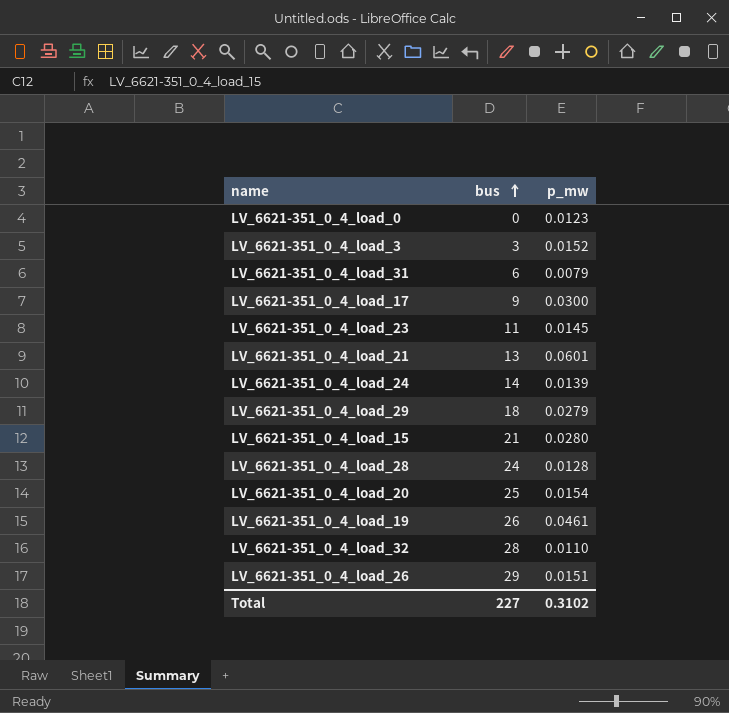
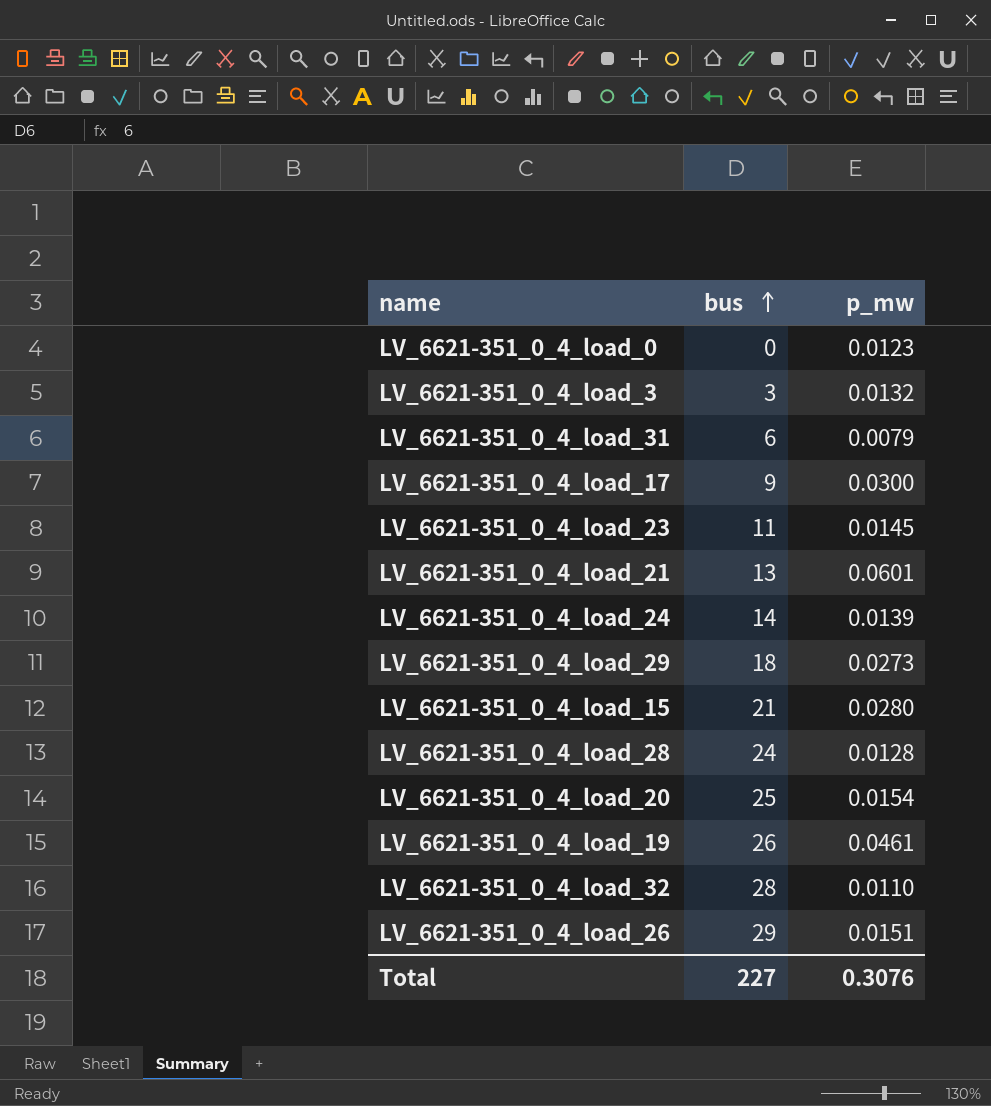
LV_6621-351_0_4_load_3 | p_mw: 0.0152 -> 0.0132
LV_6621-351_0_4_load_29 | p_mw: 0.0279 -> 0.0273
Total | p_mw: 0.3102 -> 0.3076

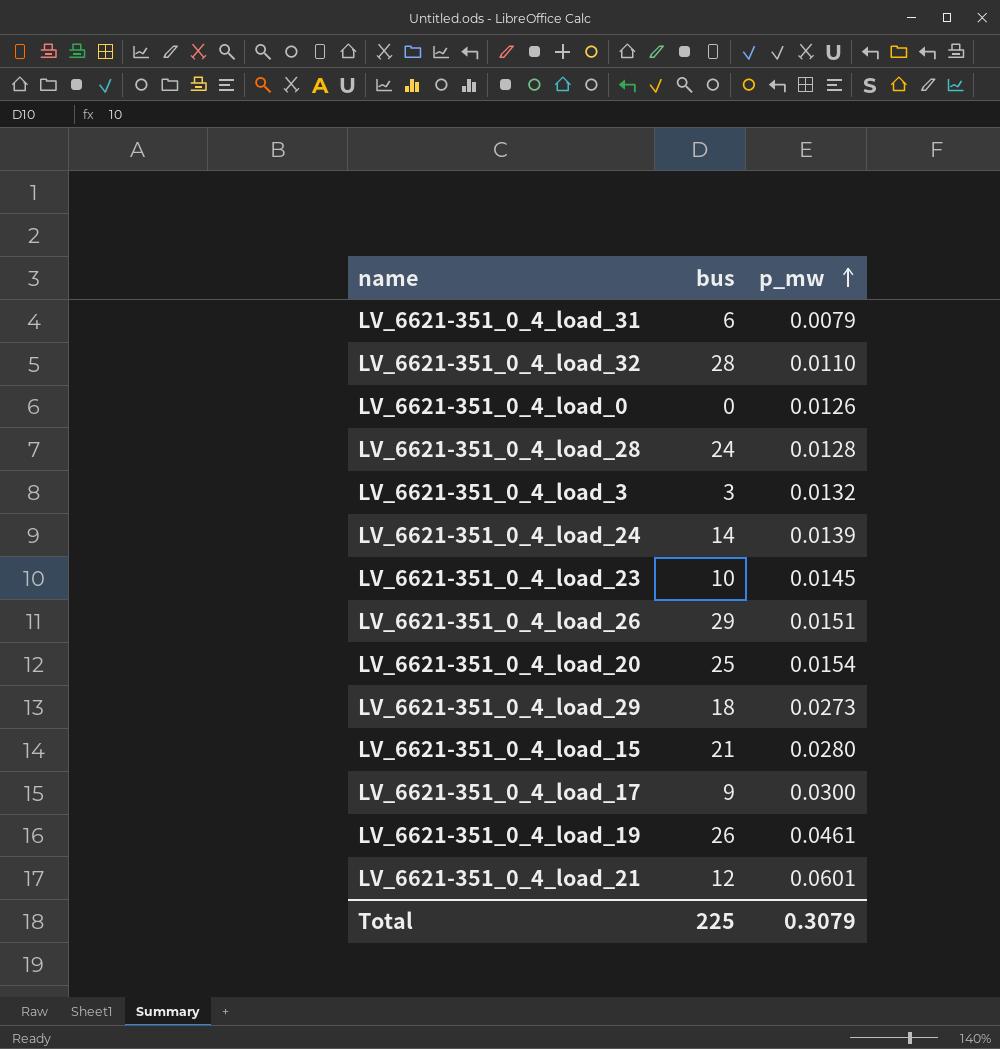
row order: bus ascending -> p_mw ascending
LV_6621-351_0_4_load_0 | p_mw: 0.0123 -> 0.0126
LV_6621-351_0_4_load_23 | bus: 11 -> 10
LV_6621-351_0_4_load_21 | bus: 13 -> 12
Total | bus: 227 -> 225
Total | p_mw: 0.3076 -> 0.3079

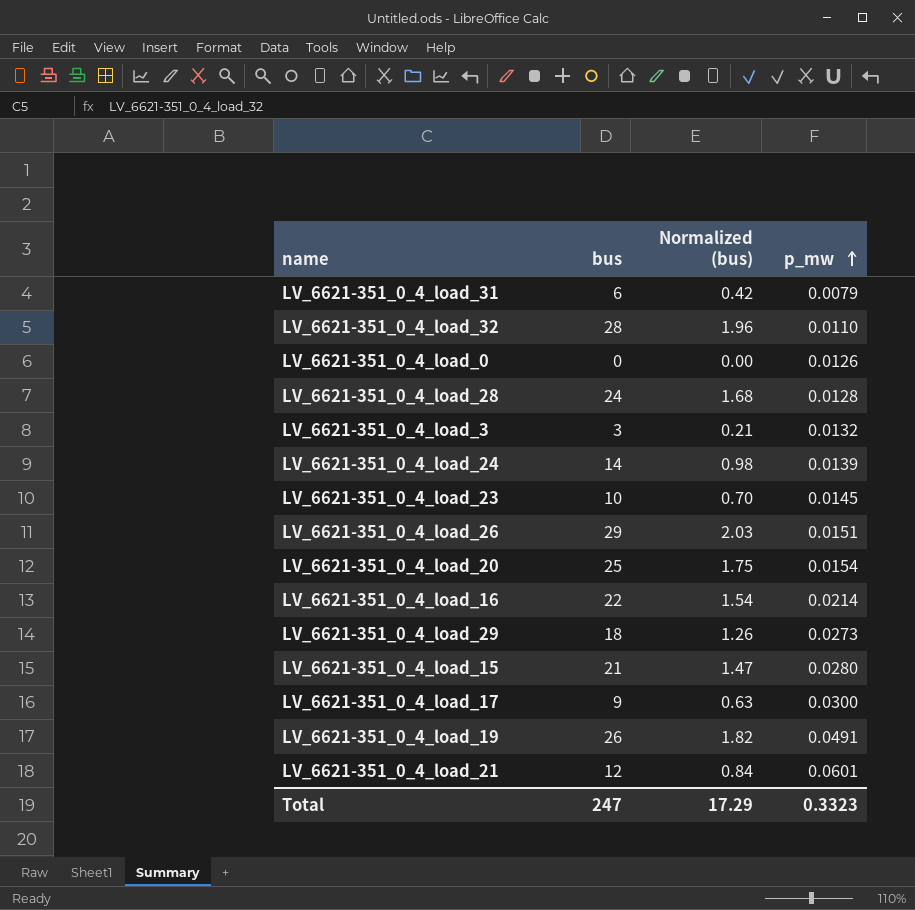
column Normalized (bus) | formula: none -> [bus] * 0.07
row LV_6621-351_0_4_load_16: none -> 22 | 1.54 | 0.0214
LV_6621-351_0_4_load_19 | p_mw: 0.0461 -> 0.0491
Total | bus: 225 -> 247
Total | p_mw: 0.3079 -> 0.3323

